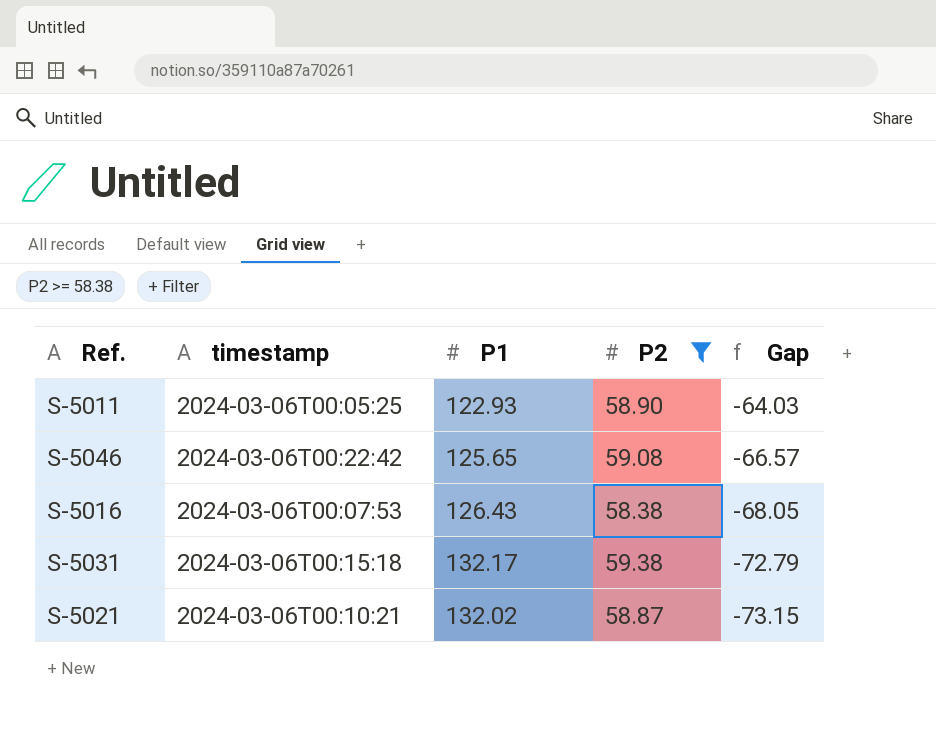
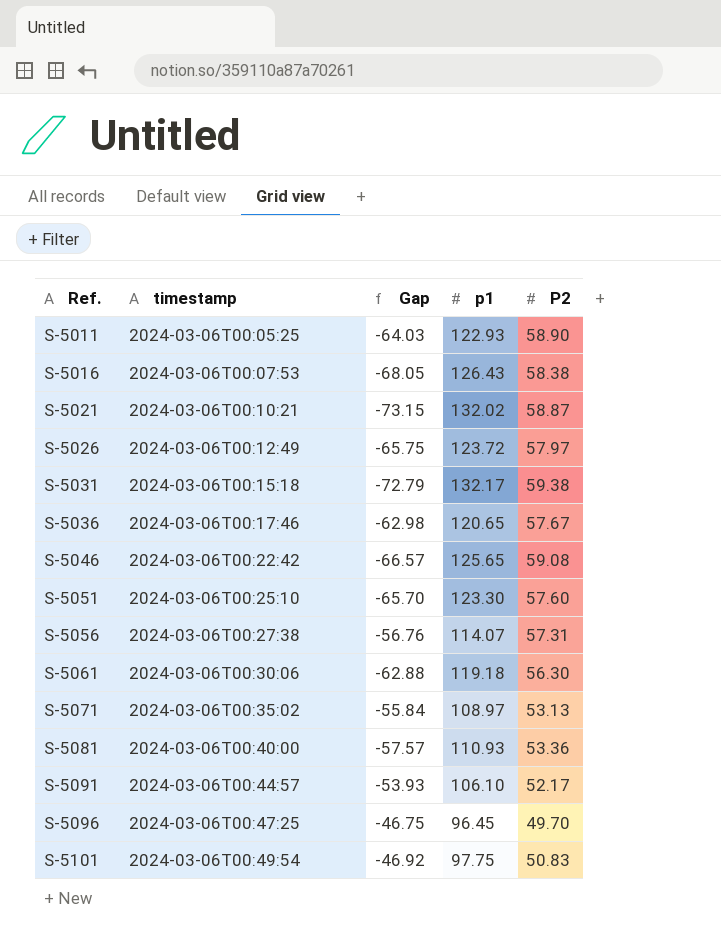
filter: P2 >= 58.38 -> none
row order: Gap descending -> Ref. ascending
column Gap | position: 5 -> 3
column name: P1 -> p1

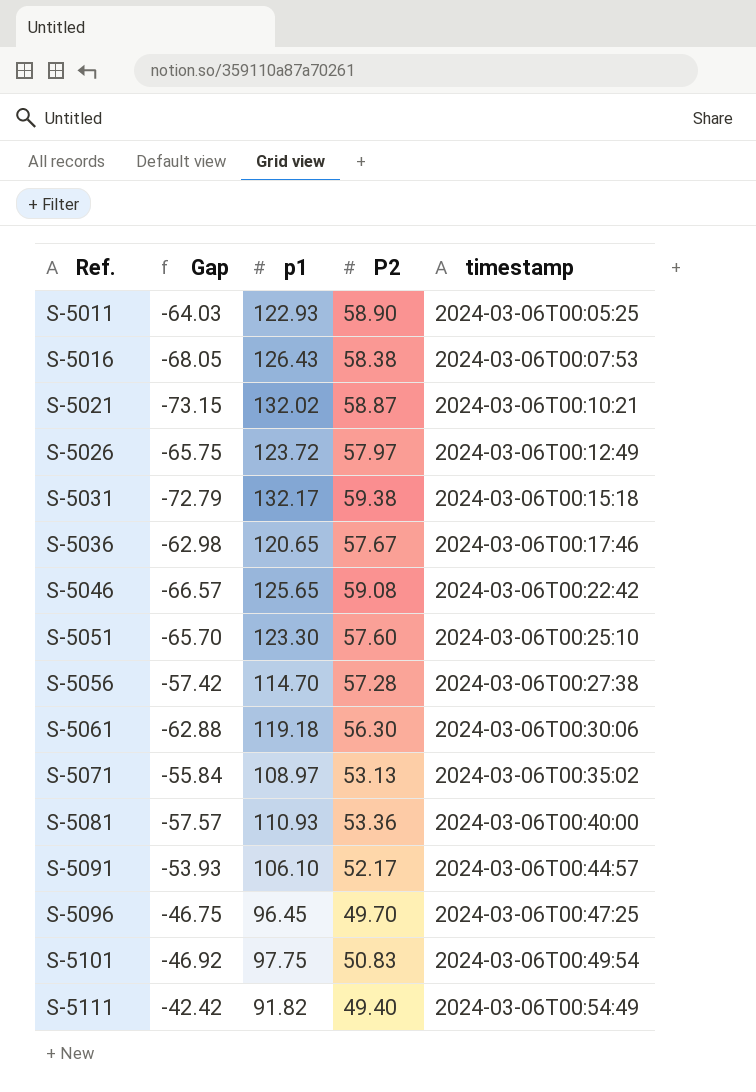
column timestamp | position: 2 -> 5
S-5056 | Gap: -56.76 -> -57.42
S-5056 | p1: 114.07 -> 114.70
S-5056 | P2: 57.31 -> 57.28
row S-5111: none -> -42.42 | 91.82 | 49.40 | 2024-03-06T00:54:49

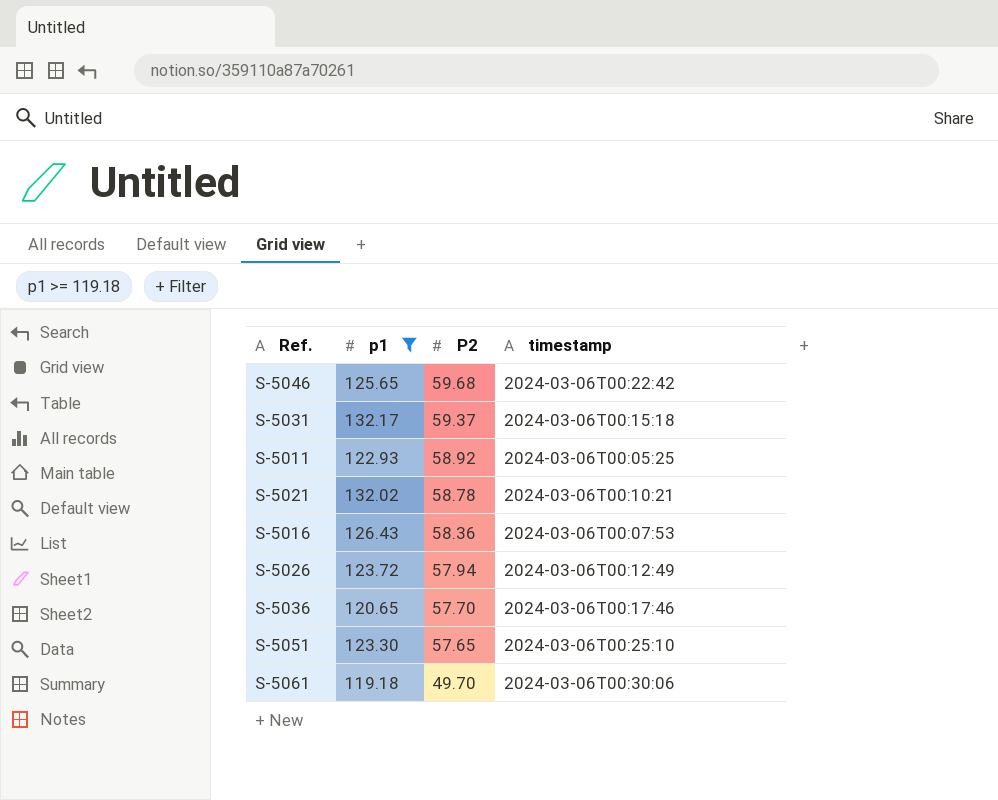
filter: none -> p1 >= 119.18
row order: Ref. ascending -> P2 descending
column Gap | formula: [P2] - [p1] -> none
S-5046 | P2: 59.08 -> 59.68
S-5031 | P2: 59.38 -> 59.37
S-5011 | P2: 58.90 -> 58.92
S-5021 | P2: 58.87 -> 58.78
S-5016 | P2: 58.38 -> 58.36
S-5026 | P2: 57.97 -> 57.94
S-5036 | P2: 57.67 -> 57.70
S-5051 | P2: 57.60 -> 57.65
S-5061 | P2: 56.30 -> 49.70

